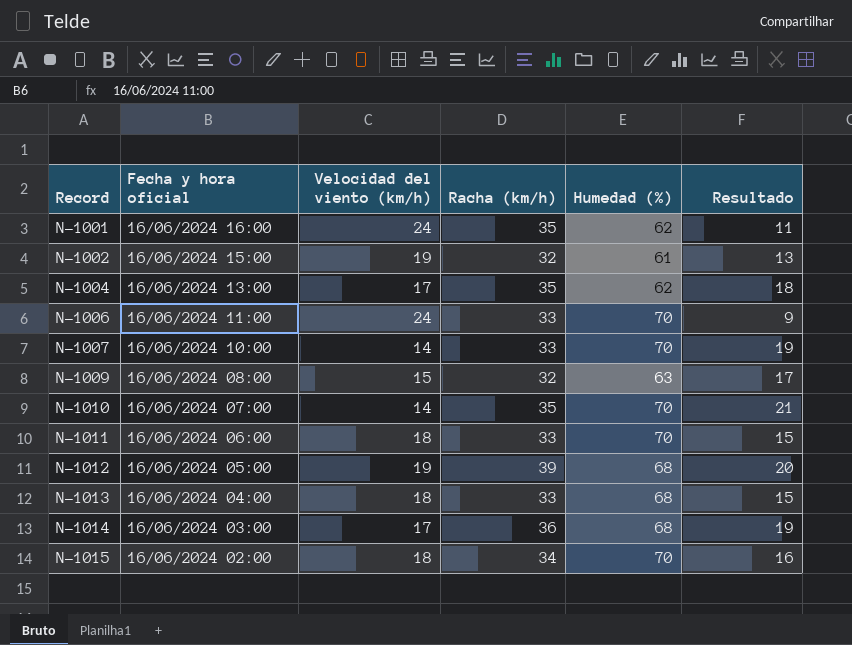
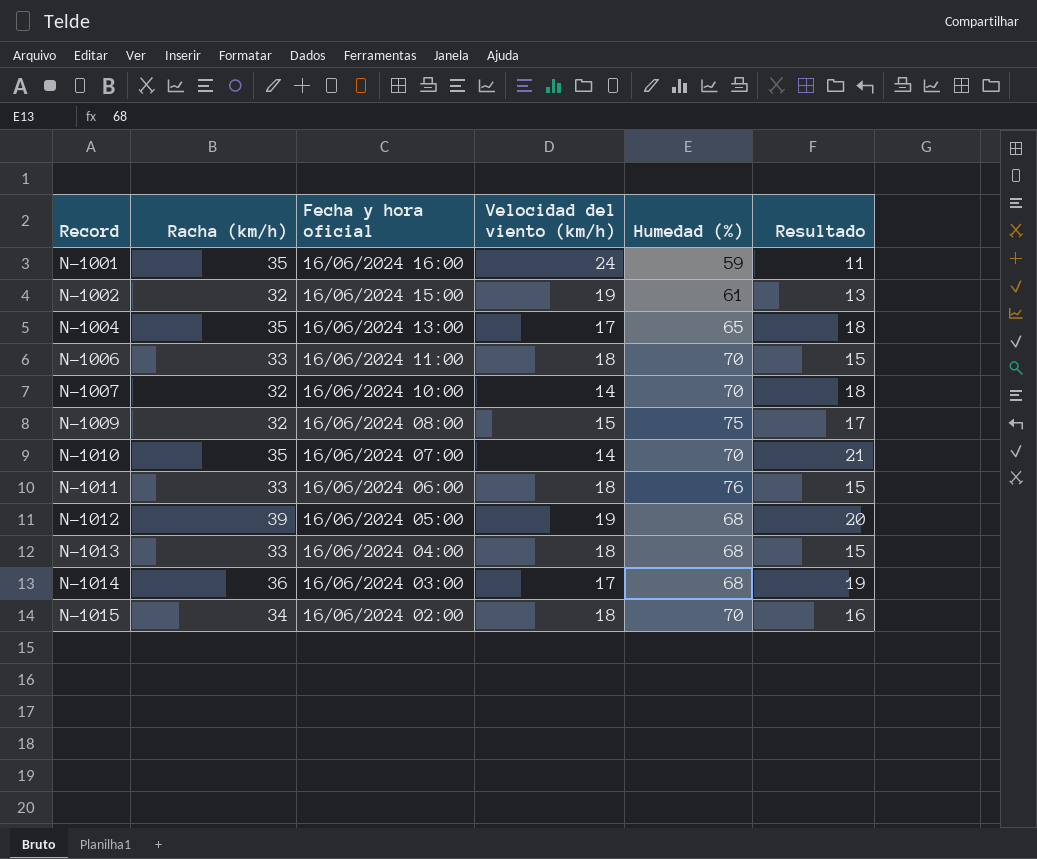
column Racha (km/h) | position: 4 -> 2
N-1001 | Humedad (%): 62 -> 59
N-1004 | Humedad (%): 62 -> 65
N-1006 | Velocidad del viento (km/h): 24 -> 18
N-1006 | Resultado: 9 -> 15
N-1007 | Racha (km/h): 33 -> 32
N-1007 | Resultado: 19 -> 18
N-1009 | Humedad (%): 63 -> 75
N-1011 | Humedad (%): 70 -> 76

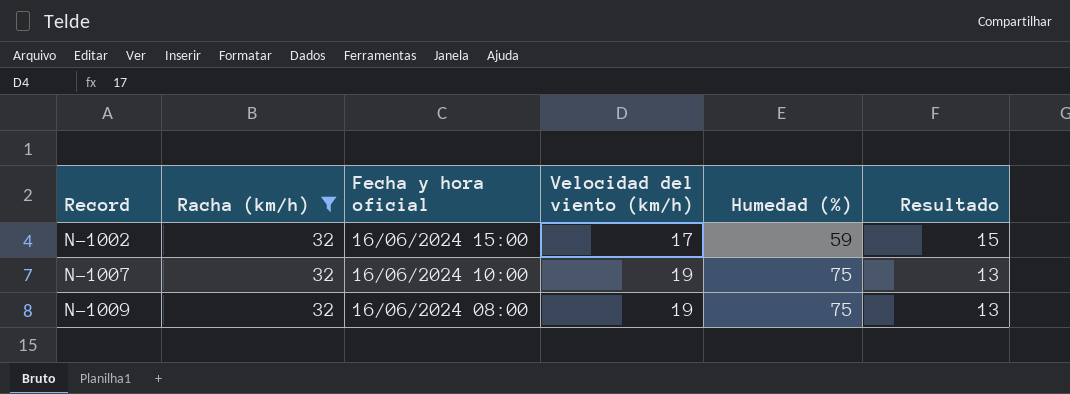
filter: none -> Racha (km/h) = 32
N-1002 | Velocidad del viento (km/h): 19 -> 17
N-1002 | Humedad (%): 61 -> 59
N-1002 | Resultado: 13 -> 15
N-1007 | Velocidad del viento (km/h): 14 -> 19
N-1007 | Humedad (%): 70 -> 75
N-1007 | Resultado: 18 -> 13
N-1009 | Velocidad del viento (km/h): 15 -> 19
N-1009 | Resultado: 17 -> 13

